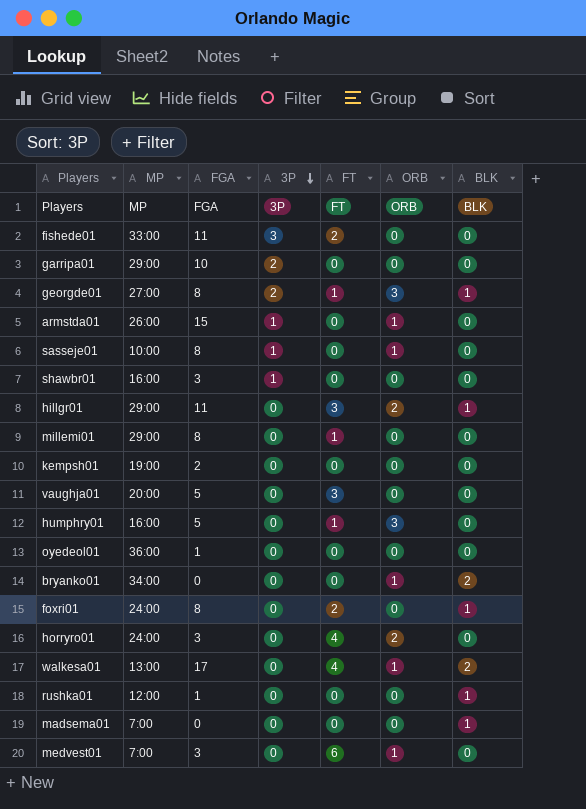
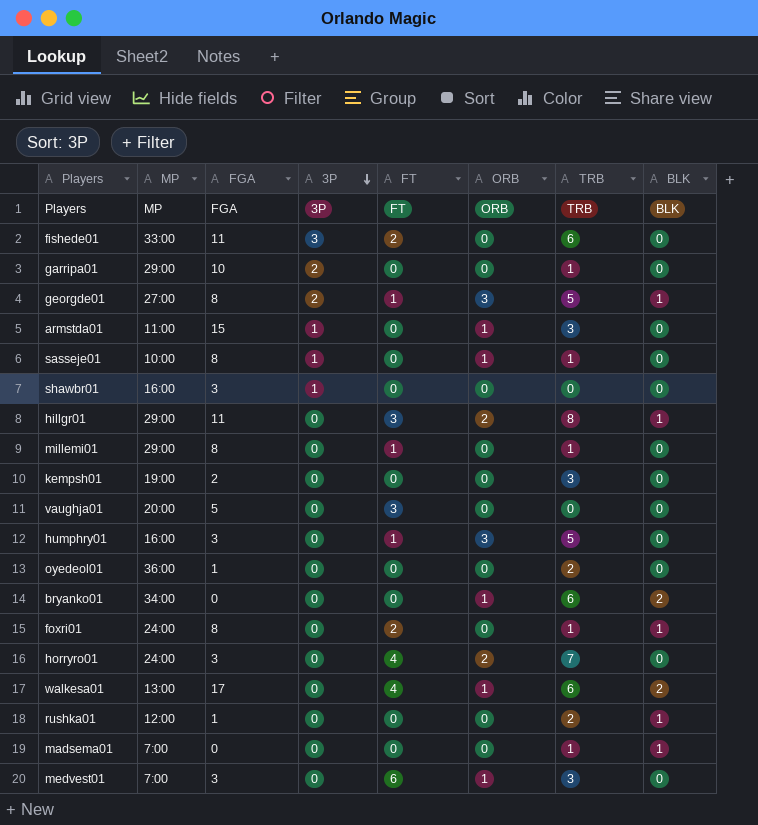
column TRB | position: none -> 7
armstda01 | MP: 26:00 -> 11:00
humphry01 | FGA: 5 -> 3

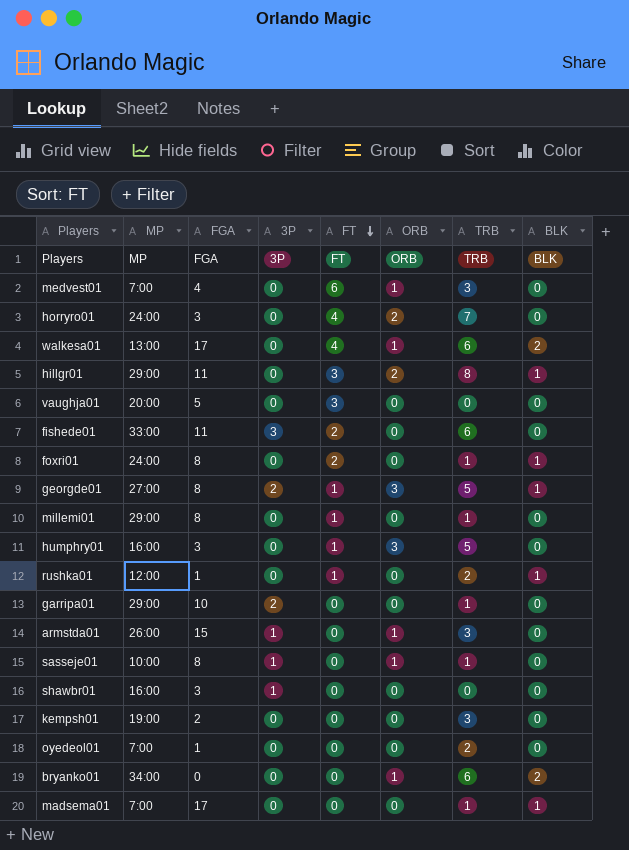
row order: 3P descending -> FT descending
medvest01 | FGA: 3 -> 4
rushka01 | FT: 0 -> 1
armstda01 | MP: 11:00 -> 26:00
oyedeol01 | MP: 36:00 -> 7:00
madsema01 | FGA: 0 -> 17

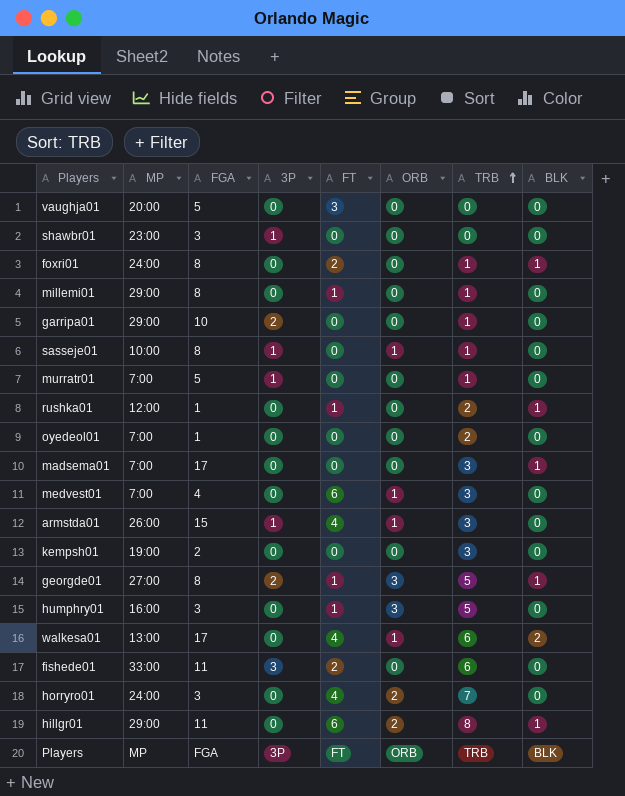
row order: FT descending -> TRB ascending
row bryanko01: 34:00 | 0 | 0 | 0 | 1 | 6 | 2 -> none
shawbr01 | MP: 16:00 -> 23:00
row murratr01: none -> 7:00 | 5 | 1 | 0 | 0 | 1 | 0
madsema01 | TRB: 1 -> 3
armstda01 | FT: 0 -> 4
hillgr01 | FT: 3 -> 6

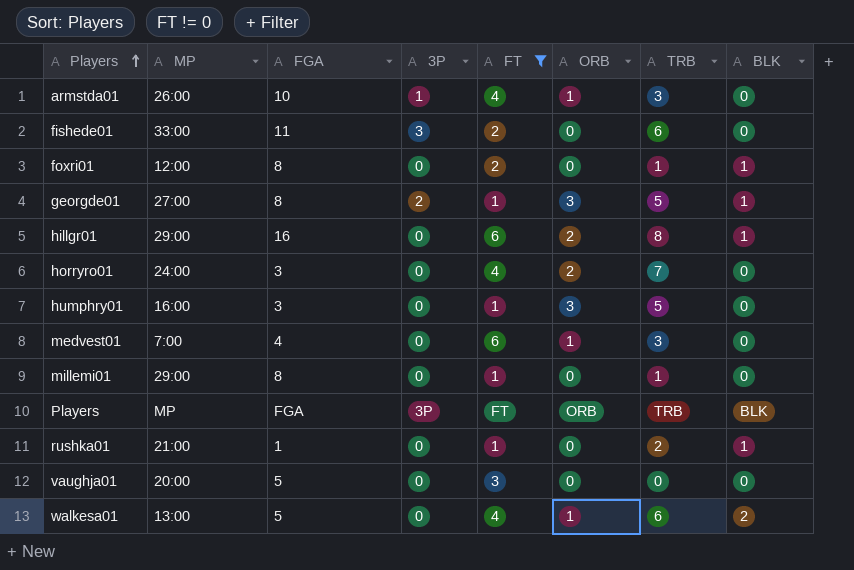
filter: none -> FT != 0
row order: TRB ascending -> Players ascending
armstda01 | FGA: 15 -> 10
foxri01 | MP: 24:00 -> 12:00
hillgr01 | FGA: 11 -> 16
rushka01 | MP: 12:00 -> 21:00
walkesa01 | FGA: 17 -> 5

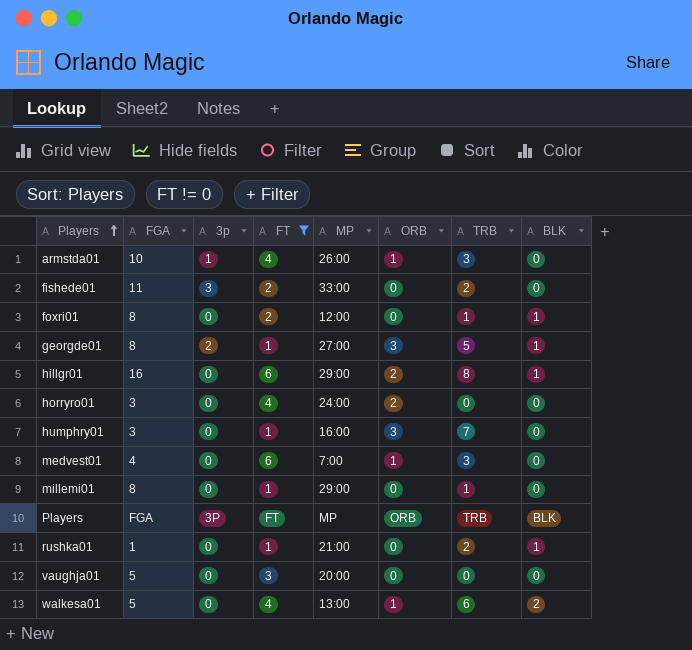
column name: 3P -> 3p
column MP | position: 2 -> 5
fishede01 | TRB: 6 -> 2
horryro01 | TRB: 7 -> 0
humphry01 | TRB: 5 -> 7

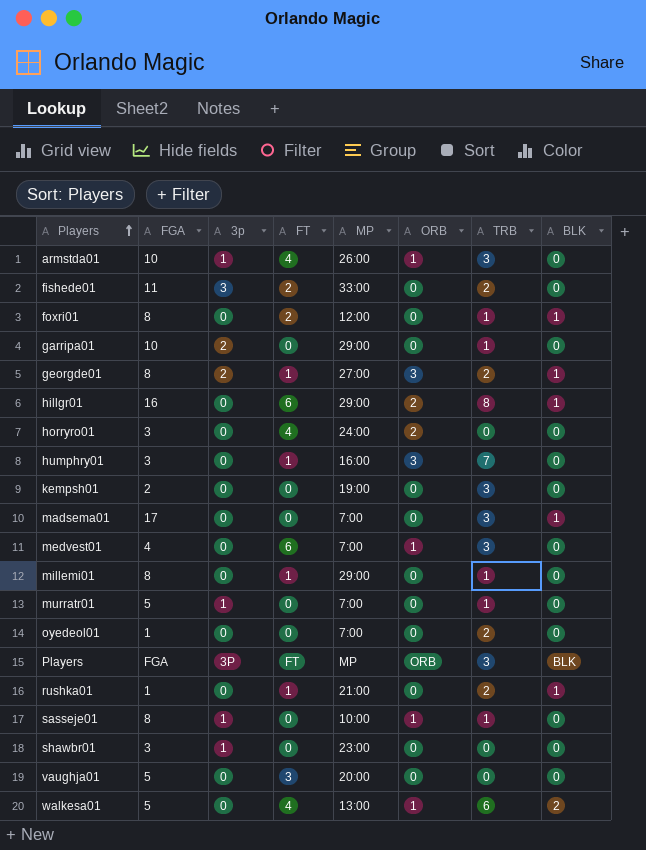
filter: FT != 0 -> none
georgde01 | TRB: 5 -> 2
Players | TRB: TRB -> 3

